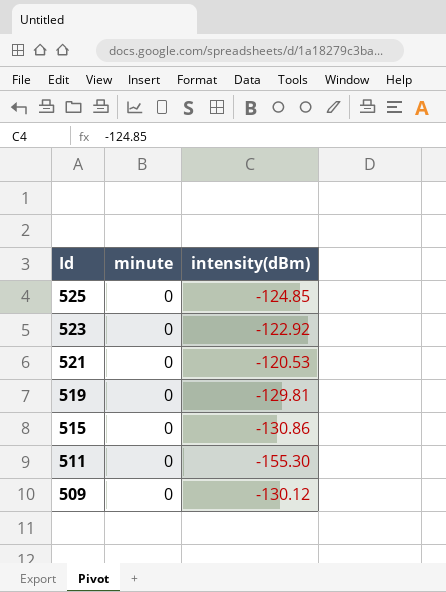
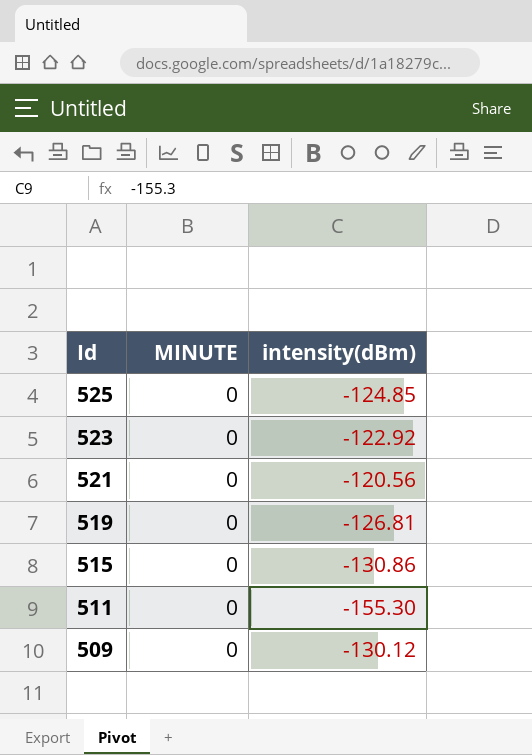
column name: minute -> MINUTE
521 | intensity(dBm): -120.53 -> -120.56
519 | intensity(dBm): -129.81 -> -126.81

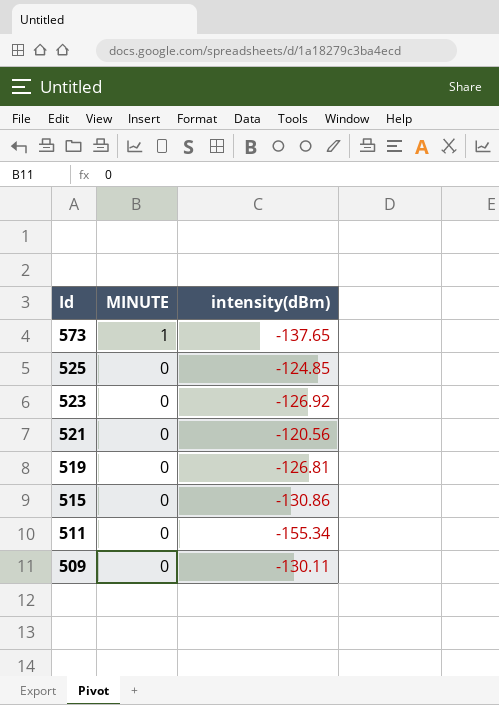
row 573: none -> 1 | -137.65
523 | intensity(dBm): -122.92 -> -126.92
511 | intensity(dBm): -155.30 -> -155.34
509 | intensity(dBm): -130.12 -> -130.11

